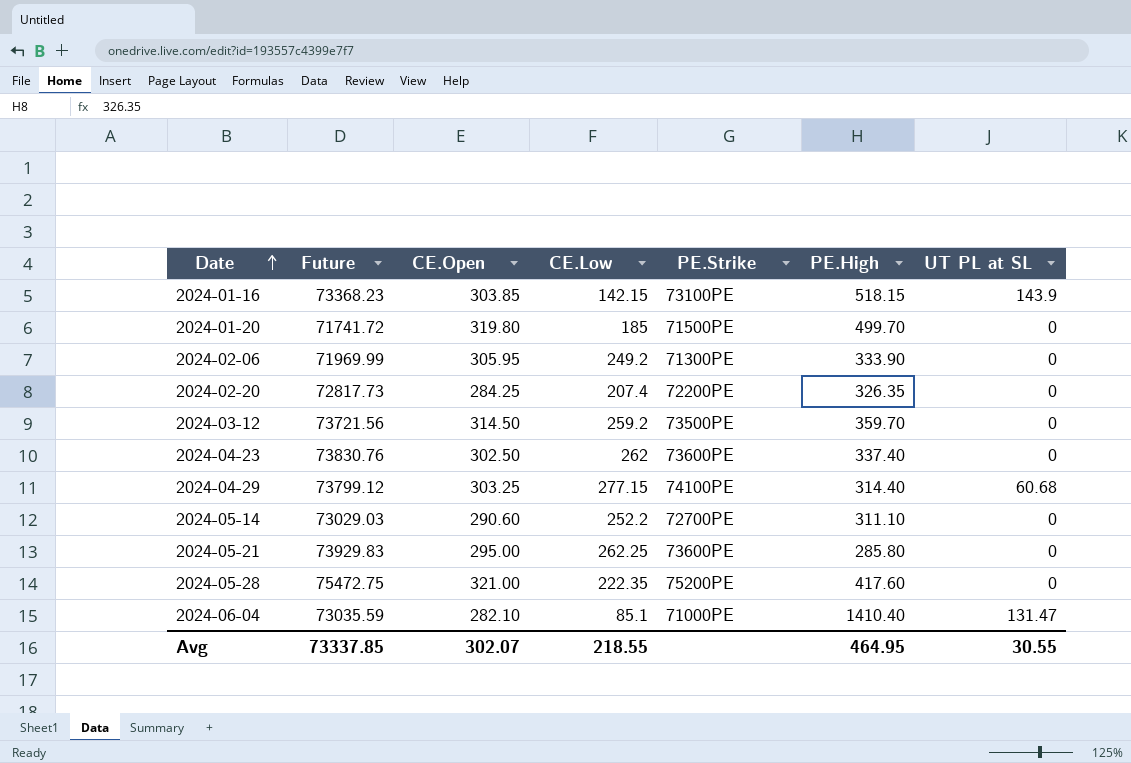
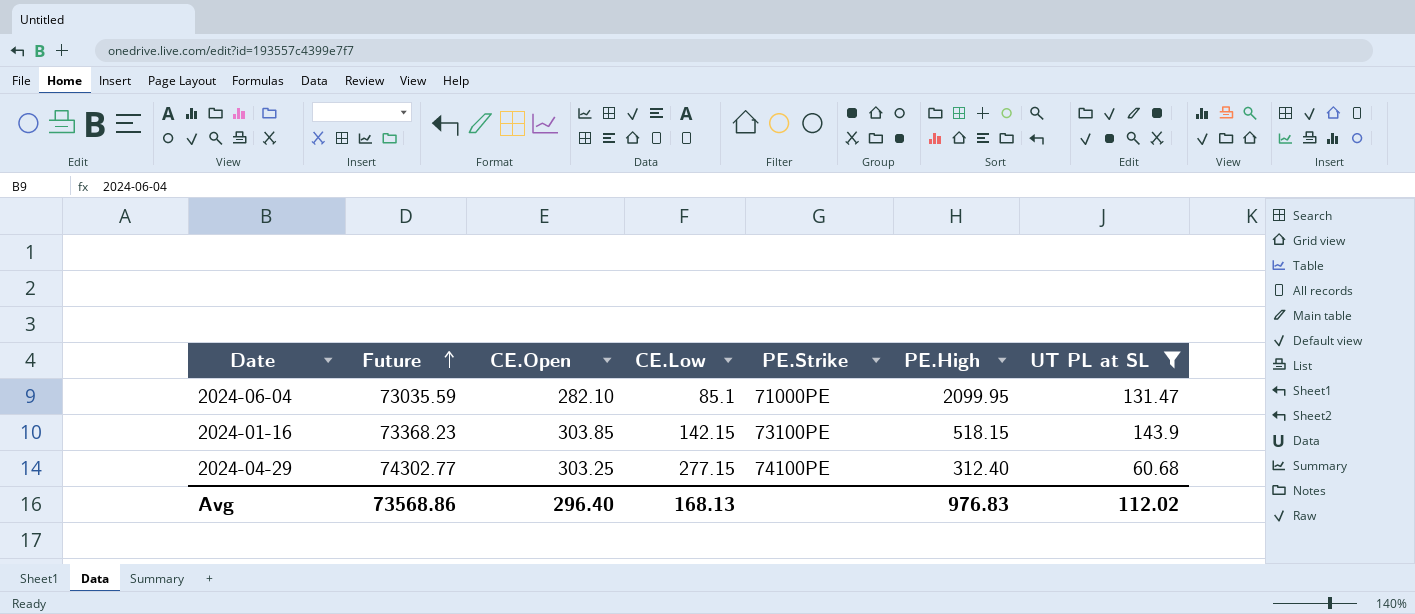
filter: none -> UT PL at SL != 0
row order: Date ascending -> Future ascending
2024-06-04 | PE.High: 1410.40 -> 2099.95
2024-04-29 | Future: 73799.12 -> 74302.77
2024-04-29 | PE.High: 314.40 -> 312.40
Avg | Future: 73337.85 -> 73568.86
Avg | CE.Open: 302.07 -> 296.40
Avg | CE.Low: 218.55 -> 168.13
Avg | PE.High: 464.95 -> 976.83
Avg | UT PL at SL: 30.55 -> 112.02

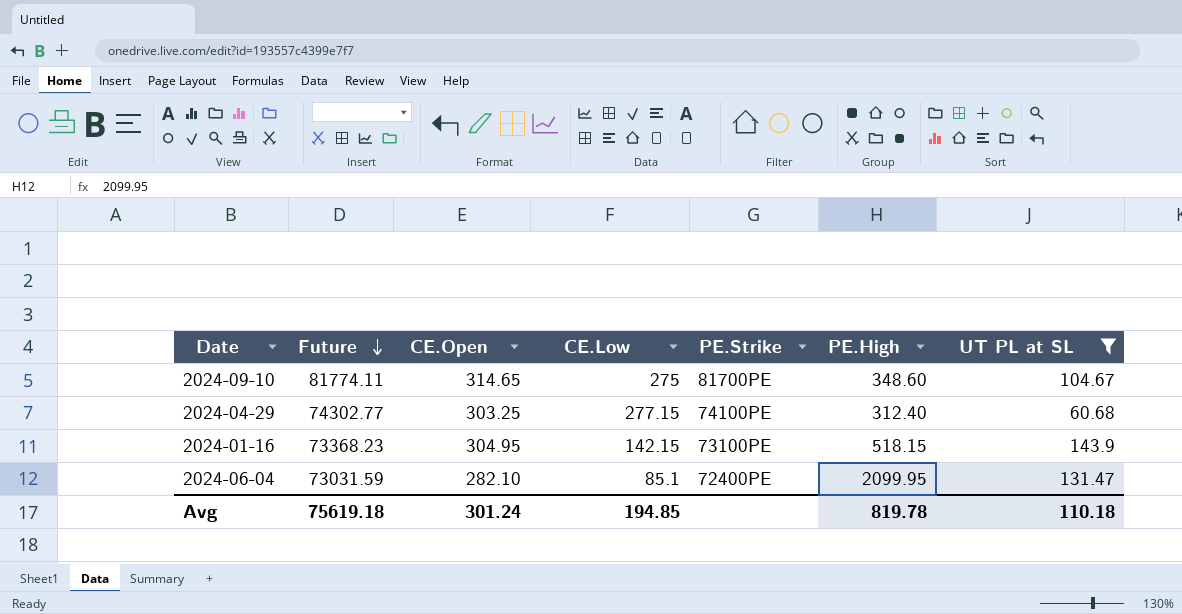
row order: Future ascending -> Future descending
row 2024-09-10: none -> 81774.11 | 314.65 | 275 | 81700PE | 348.60 | 104.67
2024-01-16 | CE.Open: 303.85 -> 304.95
2024-06-04 | Future: 73035.59 -> 73031.59
2024-06-04 | PE.Strike: 71000PE -> 72400PE
Avg | Future: 73568.86 -> 75619.18
Avg | CE.Open: 296.40 -> 301.24
Avg | CE.Low: 168.13 -> 194.85
Avg | PE.High: 976.83 -> 819.78
Avg | UT PL at SL: 112.02 -> 110.18

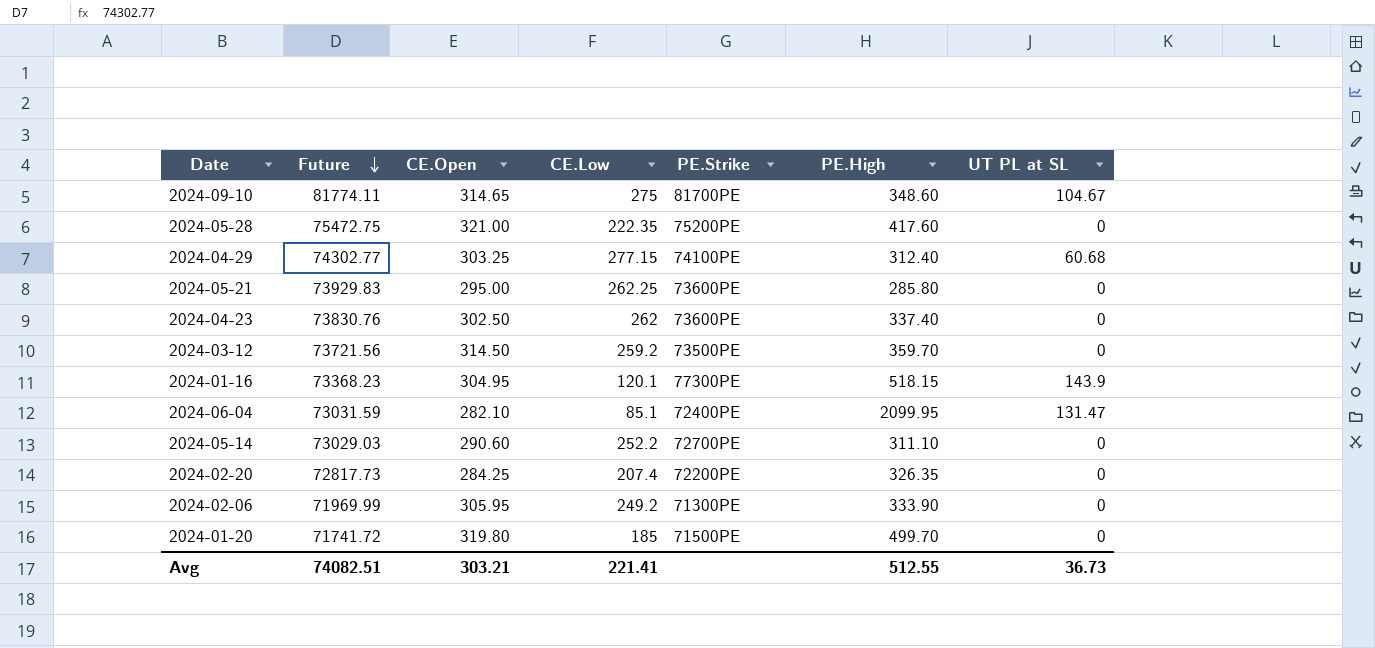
filter: UT PL at SL != 0 -> none
2024-01-16 | CE.Low: 142.15 -> 120.1
2024-01-16 | PE.Strike: 73100PE -> 77300PE
Avg | Future: 75619.18 -> 74082.51
Avg | CE.Open: 301.24 -> 303.21
Avg | CE.Low: 194.85 -> 221.41
Avg | PE.High: 819.78 -> 512.55
Avg | UT PL at SL: 110.18 -> 36.73

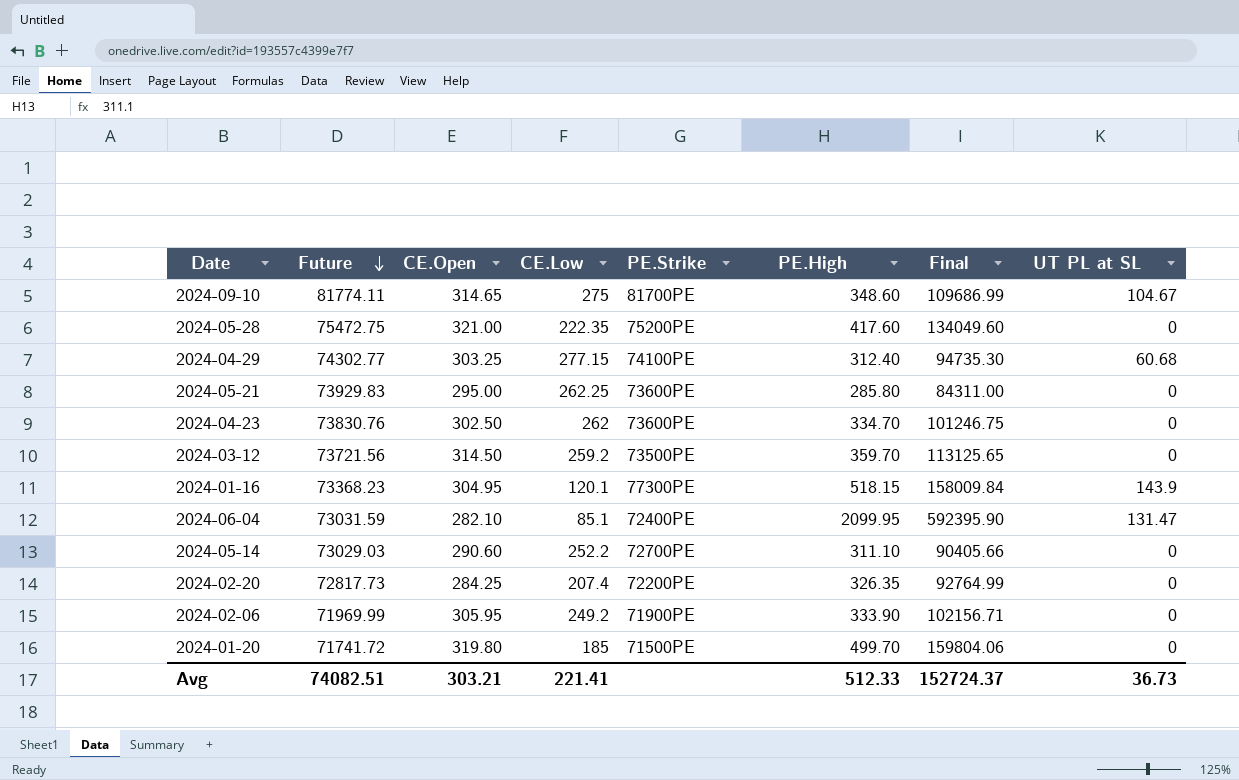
column Final | formula: none -> [CE.Open] * [PE.High]
2024-04-23 | PE.High: 337.40 -> 334.70
2024-02-06 | PE.Strike: 71300PE -> 71900PE
Avg | PE.High: 512.55 -> 512.33

